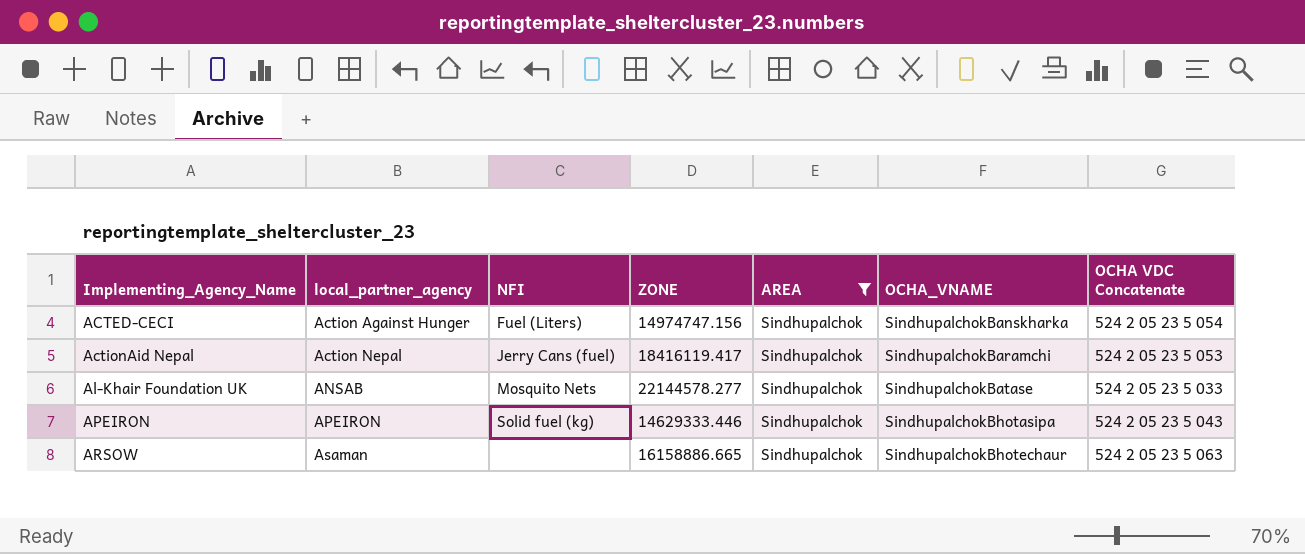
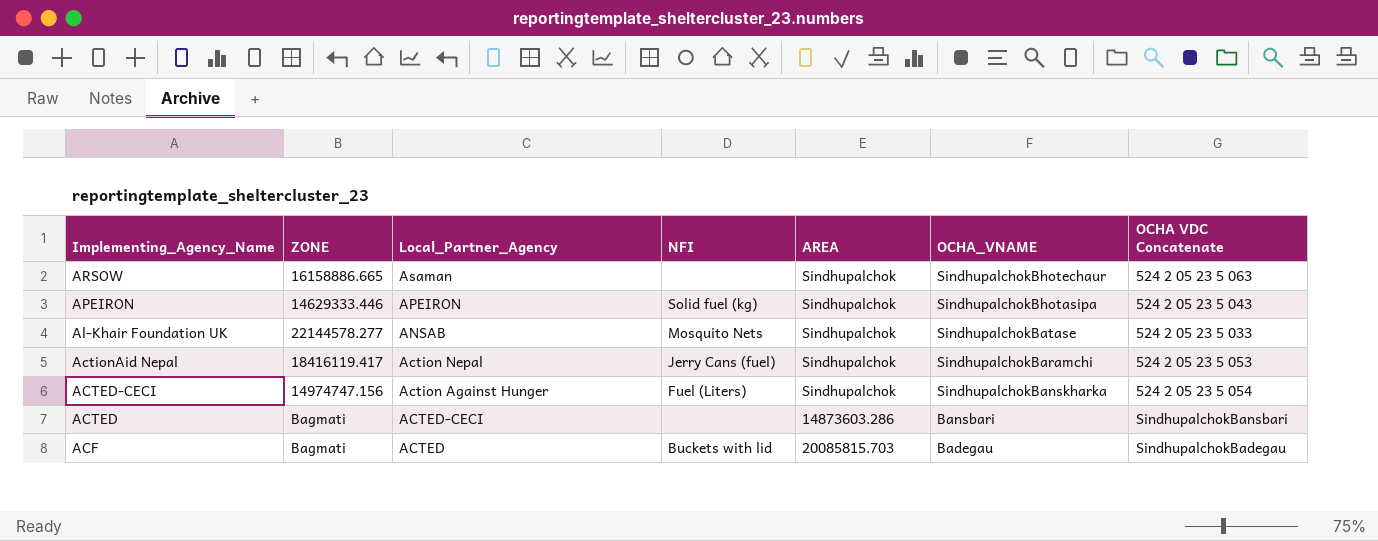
filter: AREA = Sindhupalchok -> none
row order: Implementing_Agency_Name ascending -> Implementing_Agency_Name descending
column ZONE | position: 4 -> 2
column name: local_partner_agency -> Local_Partner_Agency

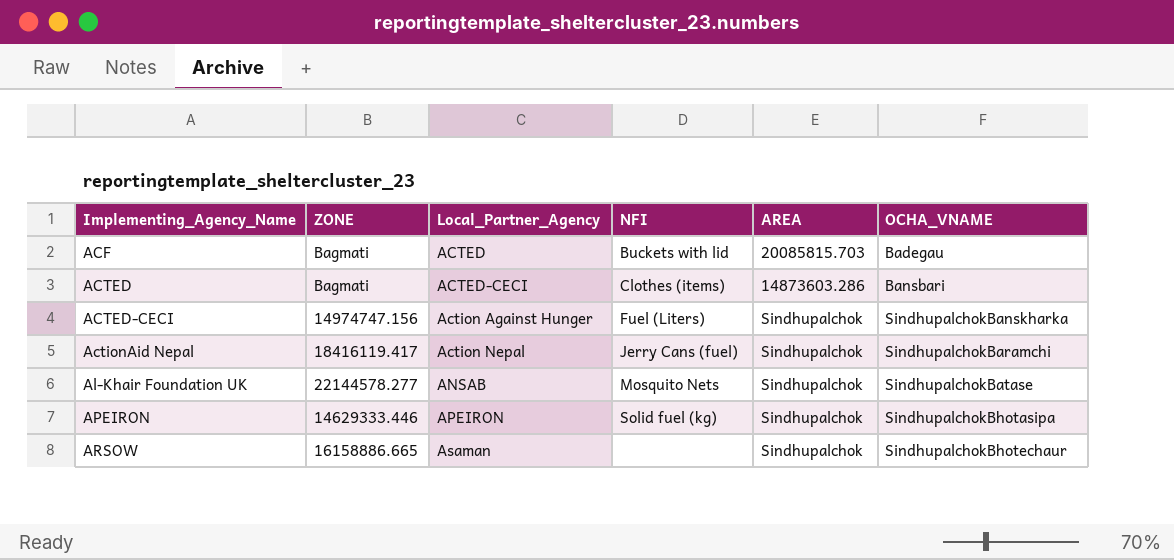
row order: Implementing_Agency_Name descending -> Implementing_Agency_Name ascending
column OCHA VDC Concatenate | position: 7 -> none
ACTED | NFI: none -> Clothes (items)

